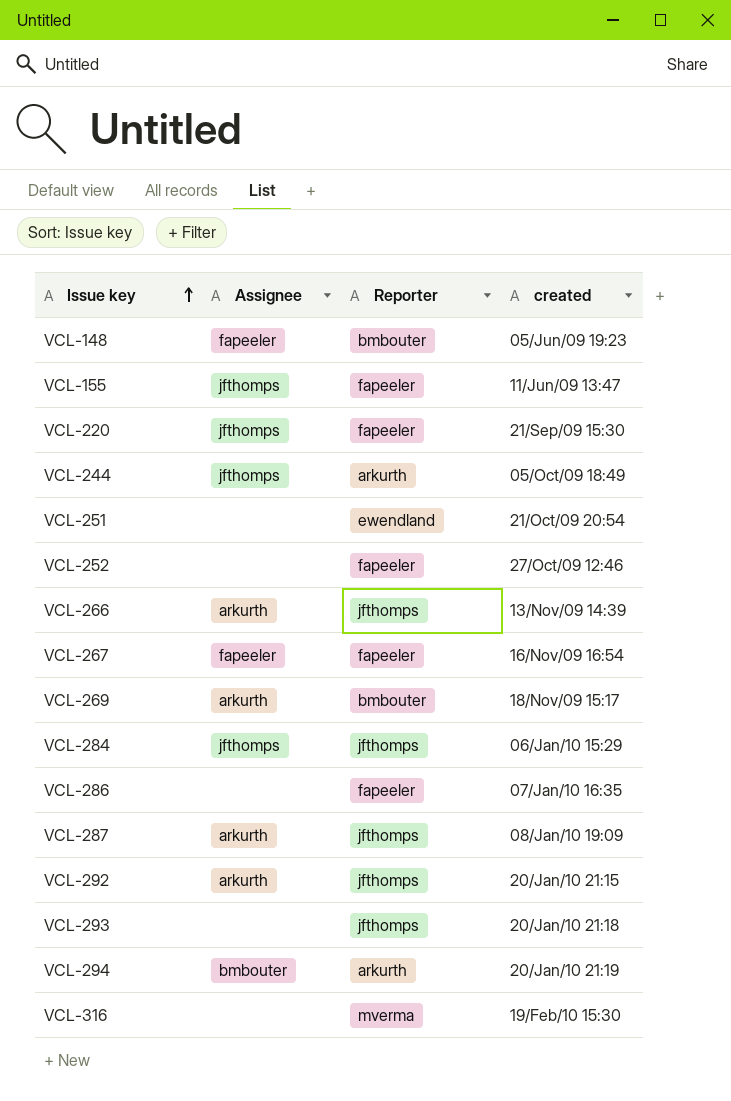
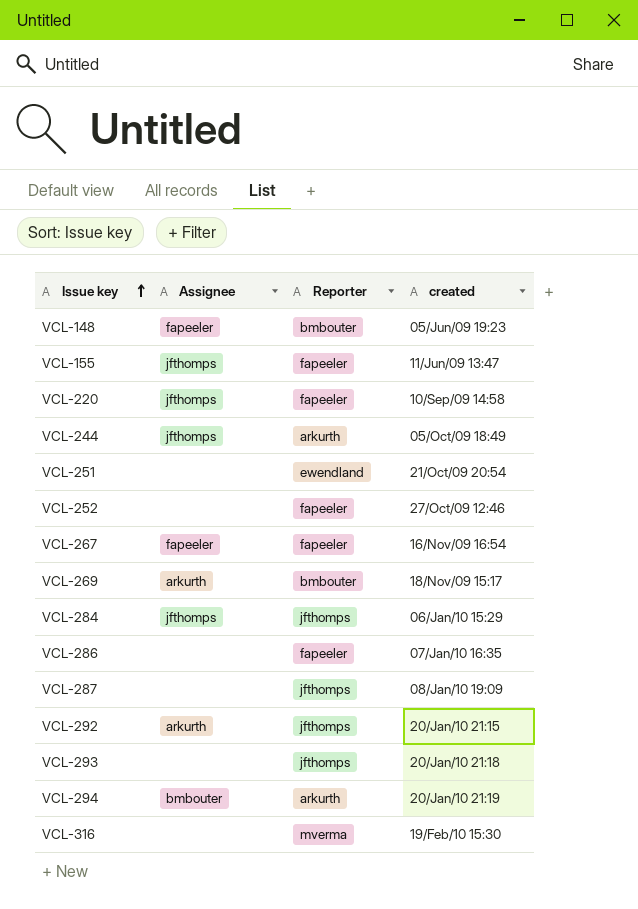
row VCL-266: arkurth | jfthomps | 13/Nov/09 14:39 -> none
VCL-220 | created: 21/Sep/09 15:30 -> 10/Sep/09 14:58
VCL-287 | Assignee: arkurth -> none

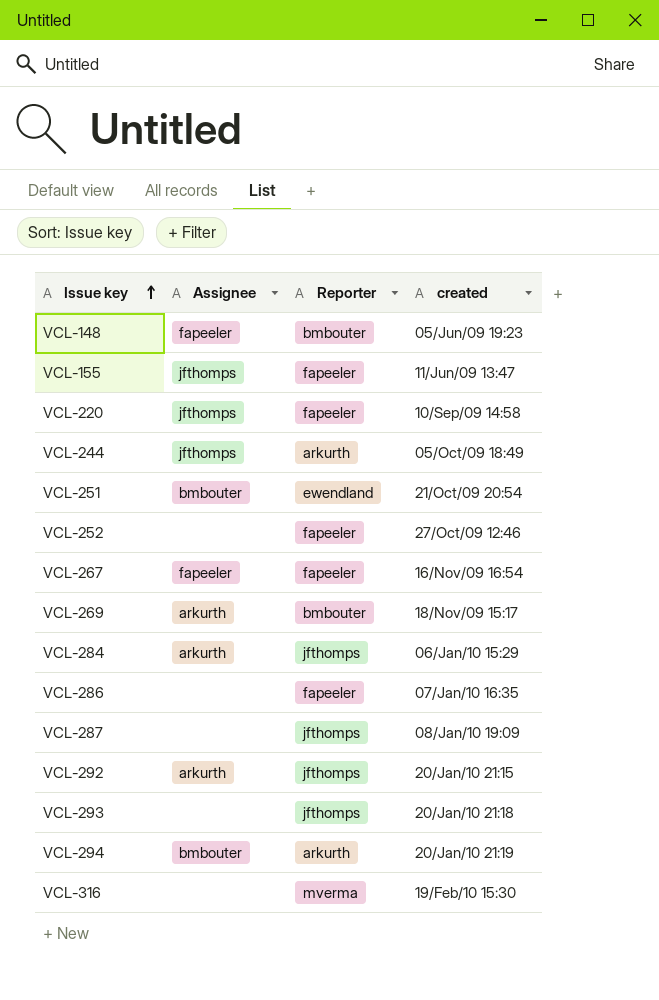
VCL-251 | Assignee: none -> bmbouter
VCL-284 | Assignee: jfthomps -> arkurth

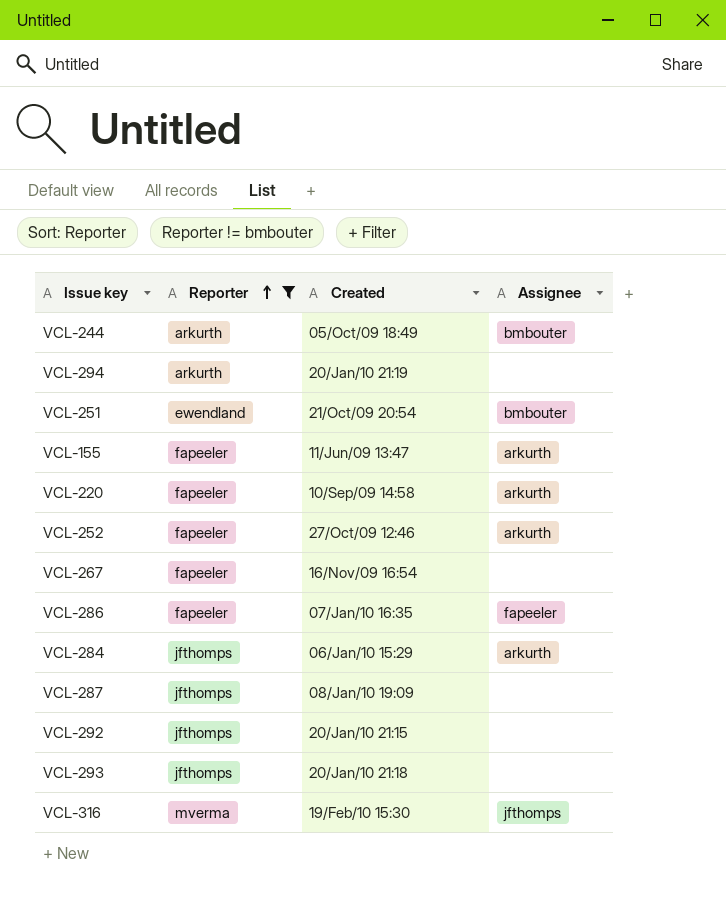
filter: none -> Reporter != bmbouter
row order: Issue key ascending -> Reporter ascending
column name: created -> Created
column Assignee | position: 2 -> 4
VCL-244 | Assignee: jfthomps -> bmbouter
VCL-294 | Assignee: bmbouter -> none
VCL-155 | Assignee: jfthomps -> arkurth
VCL-220 | Assignee: jfthomps -> arkurth
VCL-252 | Assignee: none -> arkurth
VCL-267 | Assignee: fapeeler -> none
VCL-286 | Assignee: none -> fapeeler
VCL-292 | Assignee: arkurth -> none
VCL-316 | Assignee: none -> jfthomps

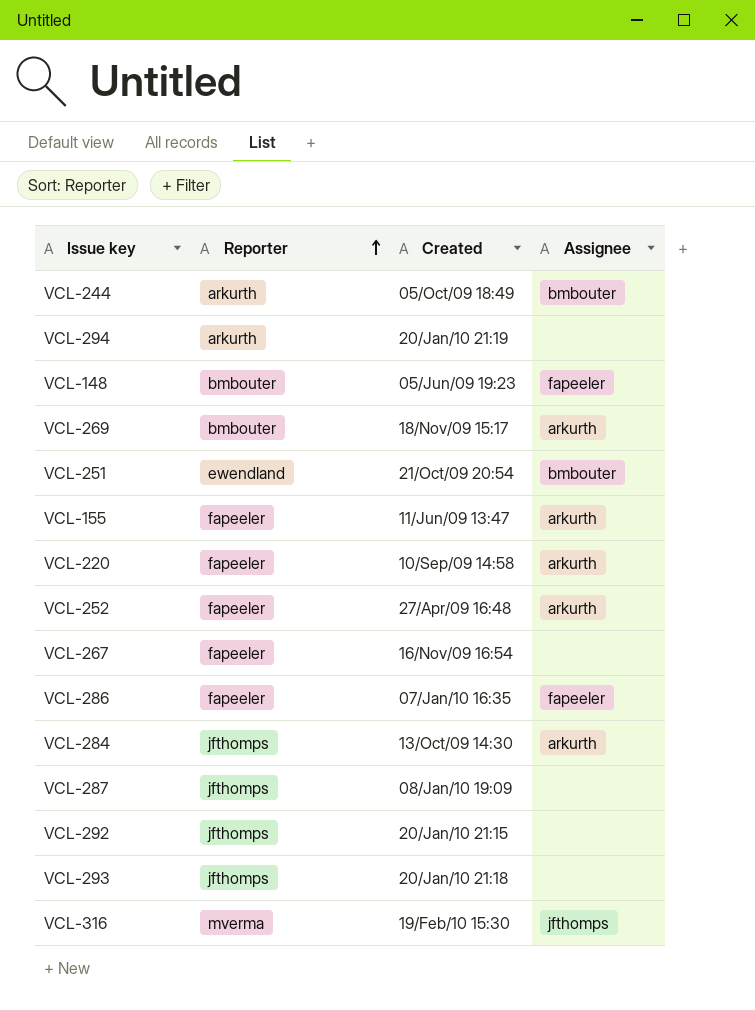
filter: Reporter != bmbouter -> none
VCL-252 | Created: 27/Oct/09 12:46 -> 27/Apr/09 16:48
VCL-284 | Created: 06/Jan/10 15:29 -> 13/Oct/09 14:30

